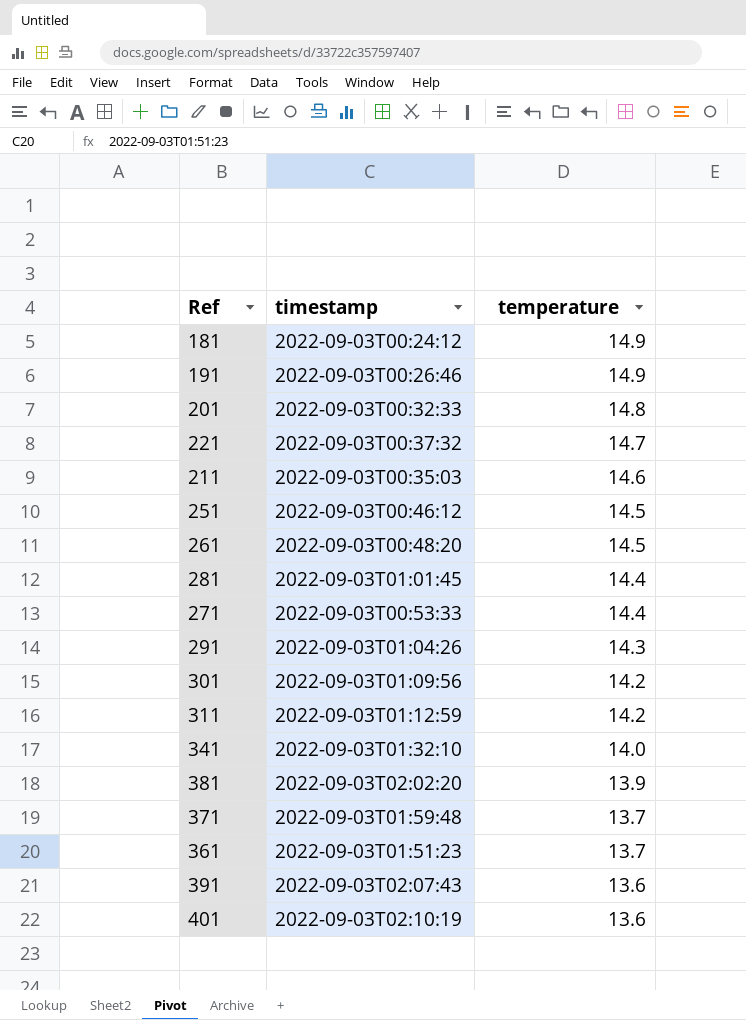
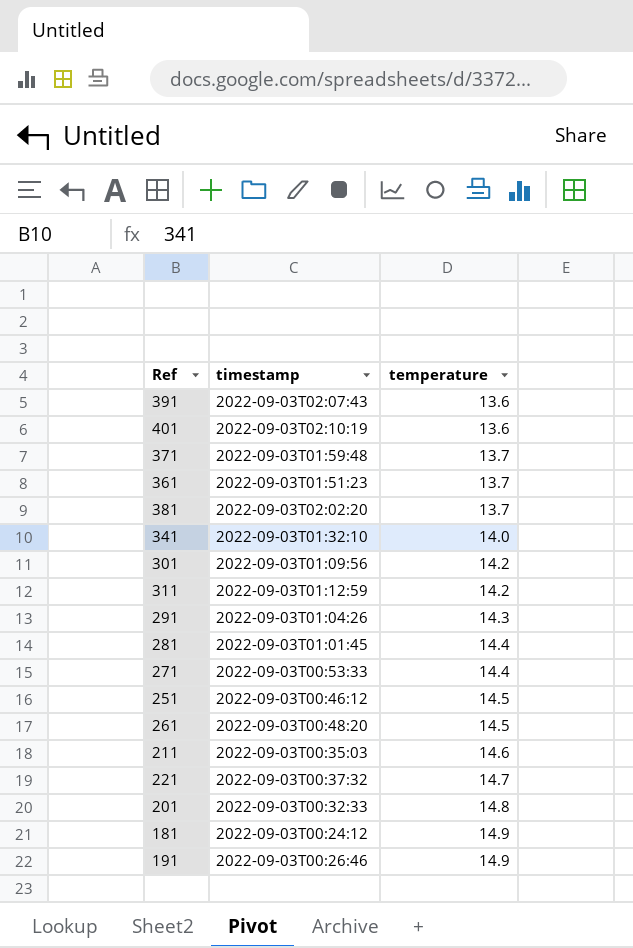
row order: temperature descending -> temperature ascending
381 | temperature: 13.9 -> 13.7

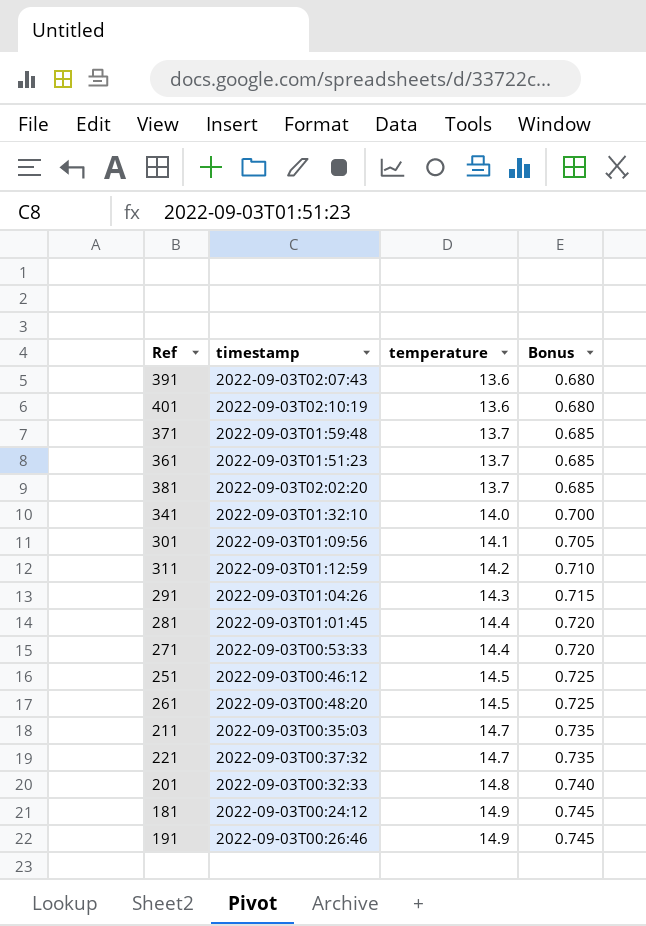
column Bonus | formula: none -> [temperature] * 0.05
301 | temperature: 14.2 -> 14.1
211 | temperature: 14.6 -> 14.7

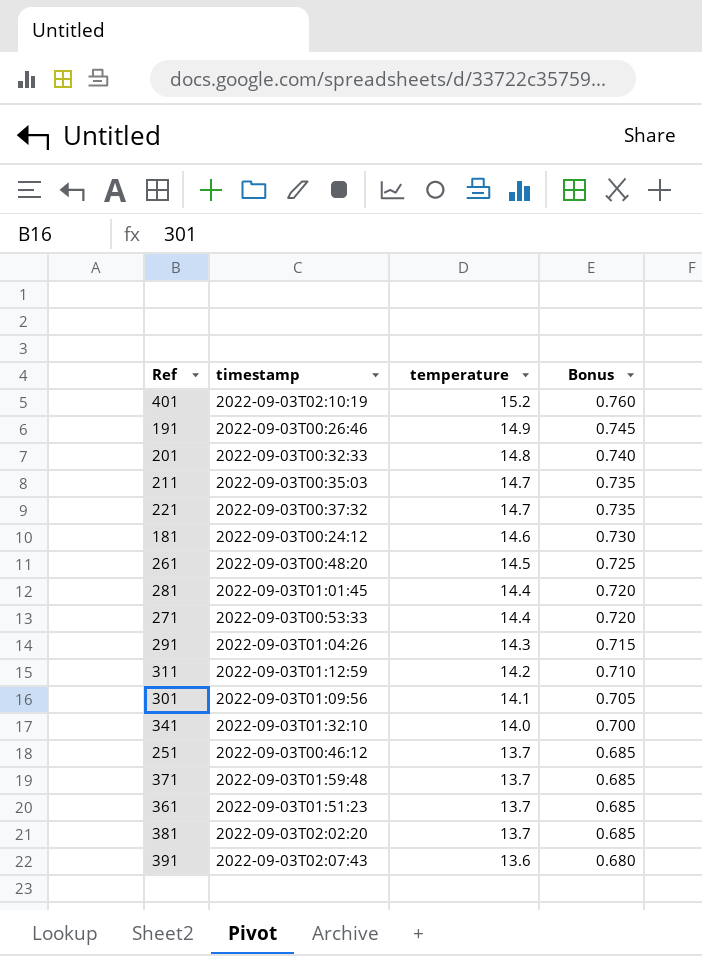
row order: temperature ascending -> temperature descending
401 | temperature: 13.6 -> 15.2
401 | Bonus: 0.680 -> 0.760
181 | temperature: 14.9 -> 14.6
181 | Bonus: 0.745 -> 0.730
251 | temperature: 14.5 -> 13.7
251 | Bonus: 0.725 -> 0.685

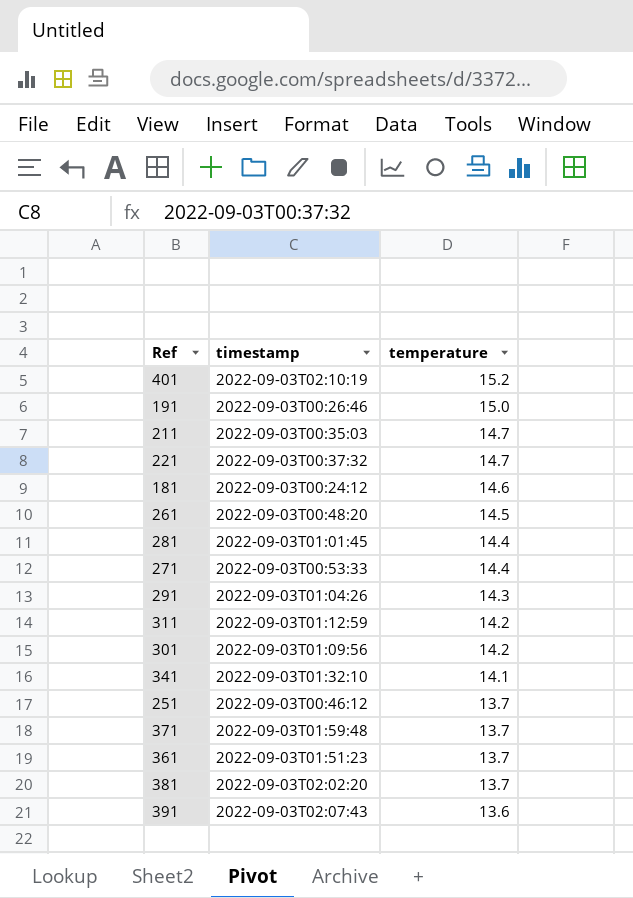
column Bonus | formula: [temperature] * 0.05 -> none
row 201: 2022-09-03T00:32:33 | 14.8 | 0.740 -> none
191 | temperature: 14.9 -> 15.0
301 | temperature: 14.1 -> 14.2
341 | temperature: 14.0 -> 14.1

